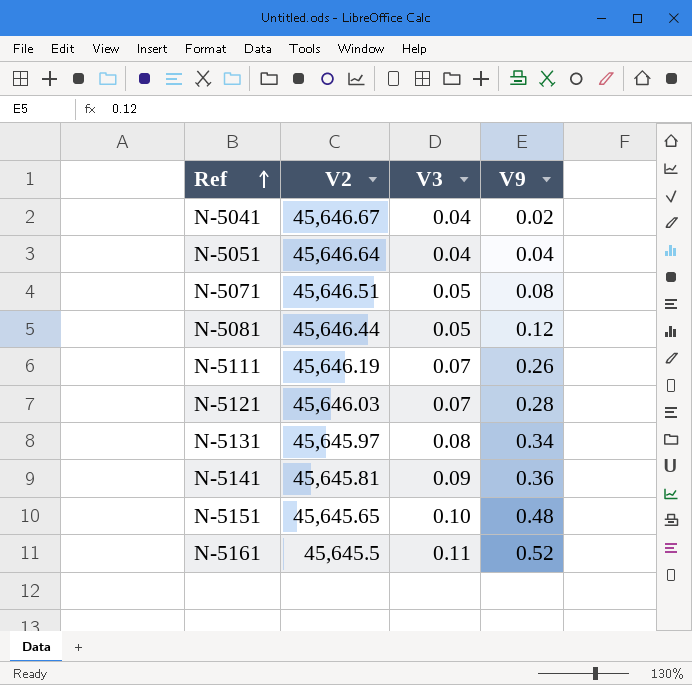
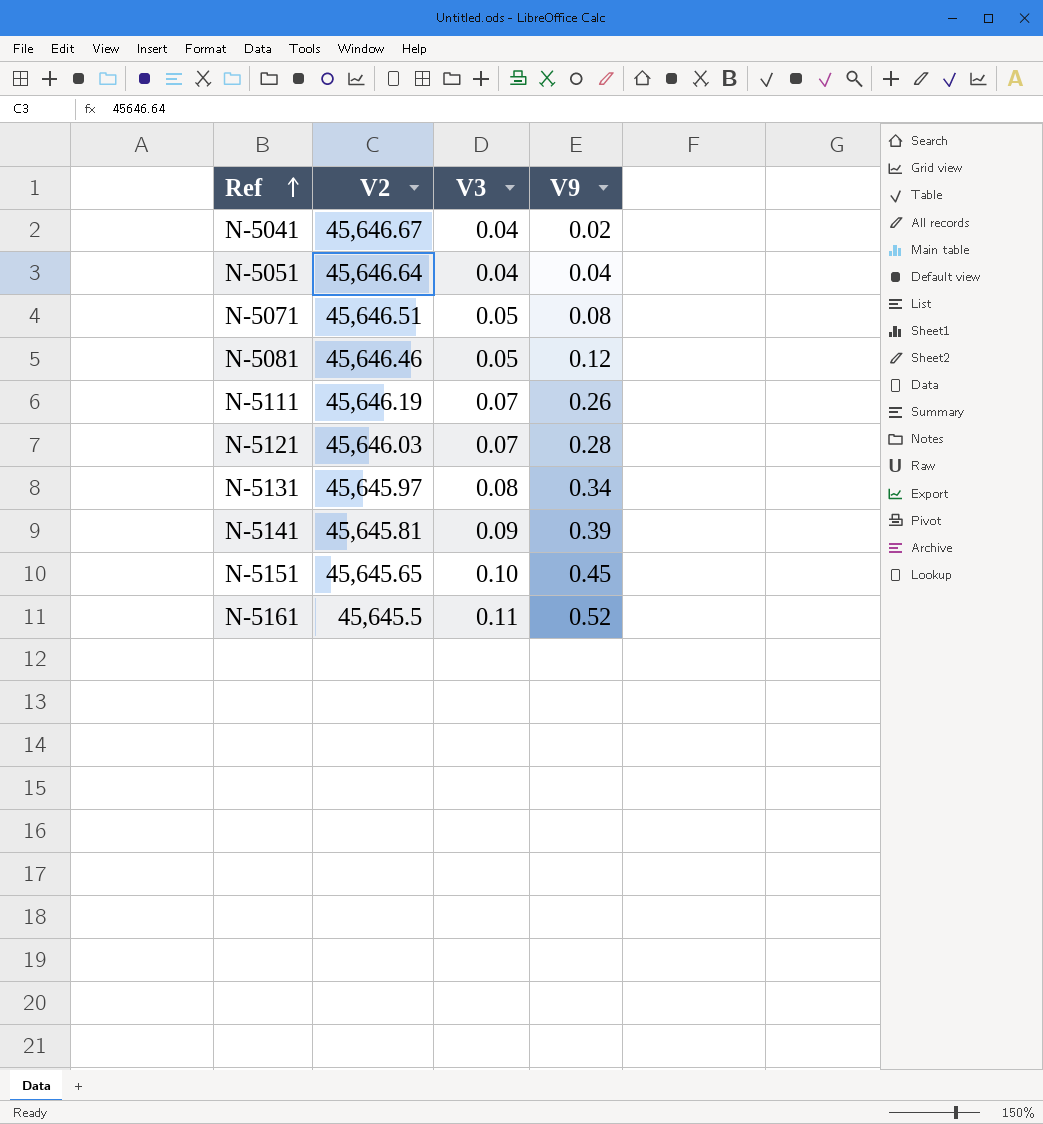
N-5081 | V2: 45,646.44 -> 45,646.46
N-5141 | V9: 0.36 -> 0.39
N-5151 | V9: 0.48 -> 0.45

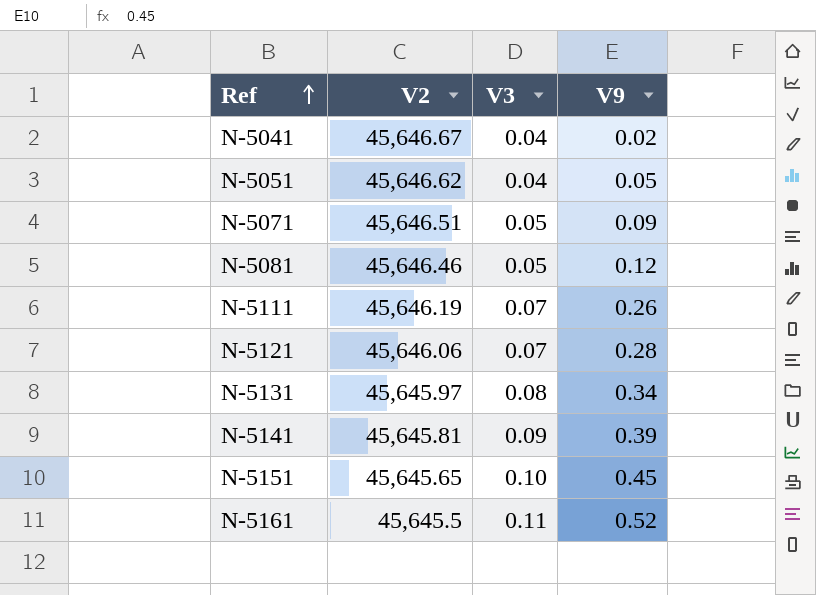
N-5051 | V2: 45,646.64 -> 45,646.62
N-5051 | V9: 0.04 -> 0.05
N-5071 | V9: 0.08 -> 0.09
N-5121 | V2: 45,646.03 -> 45,646.06

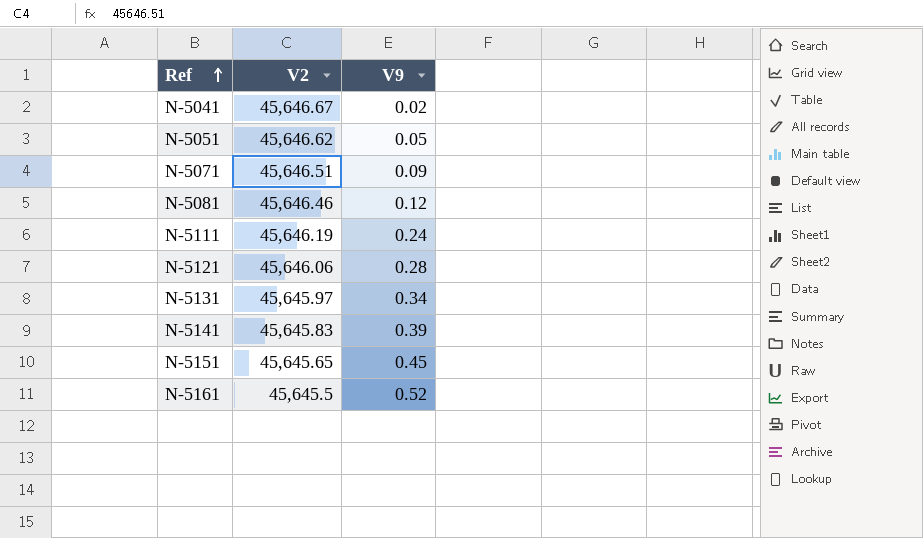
column V3 | position: 3 -> none
N-5111 | V9: 0.26 -> 0.24
N-5141 | V2: 45,645.81 -> 45,645.83

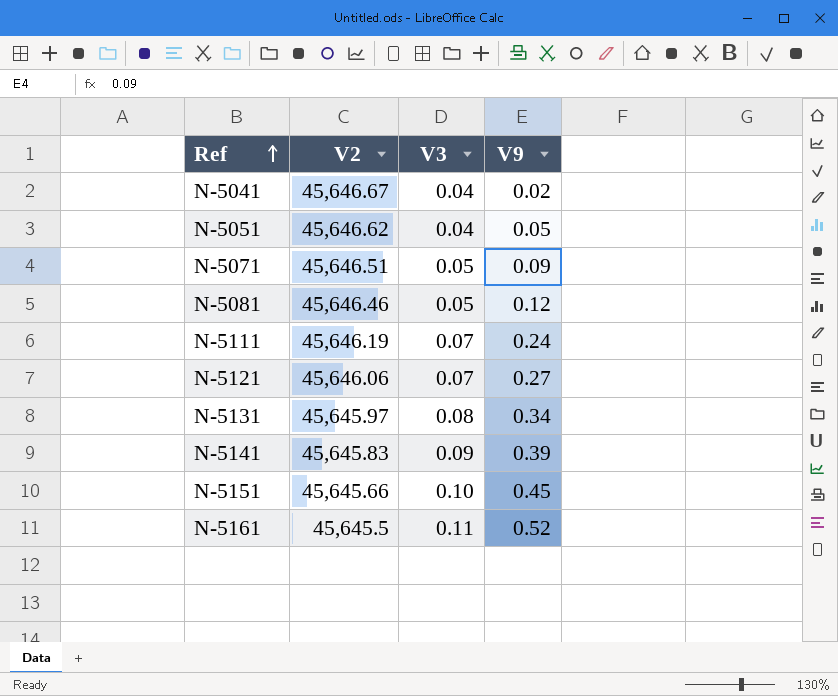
column V3 | position: none -> 3
N-5121 | V9: 0.28 -> 0.27
N-5151 | V2: 45,645.65 -> 45,645.66

